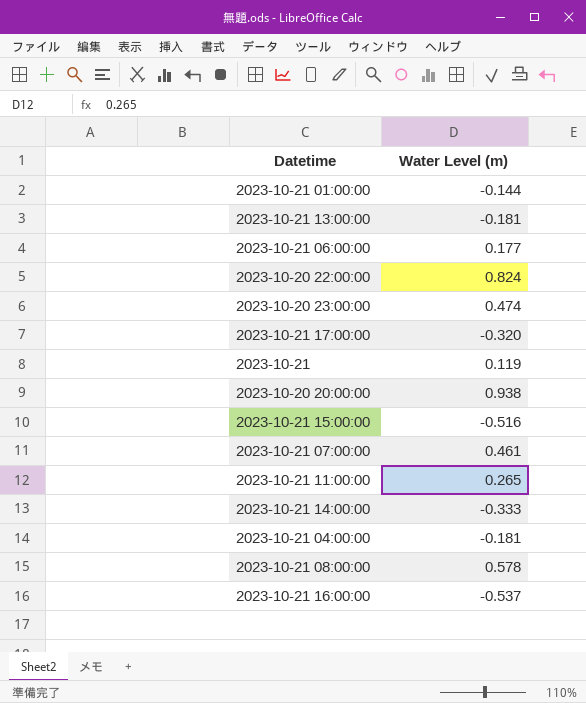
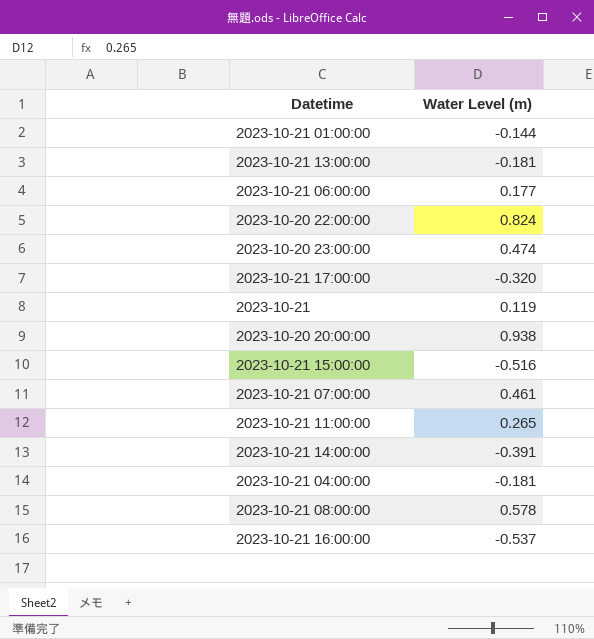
2023-10-21 14:00:00 | Water Level (m): -0.333 -> -0.391

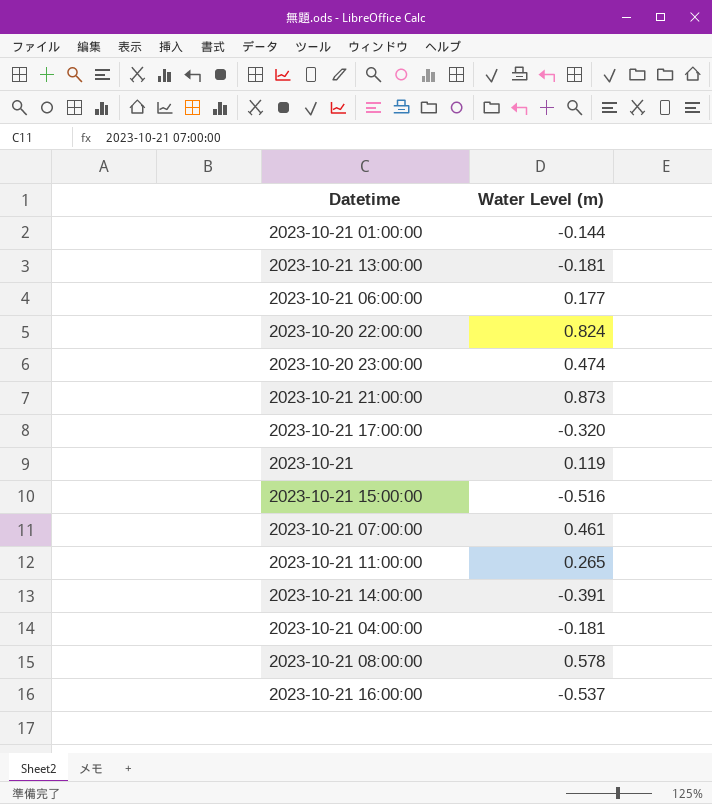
row 2023-10-20 20:00:00: 0.938 -> none
row 2023-10-21 21:00:00: none -> 0.873

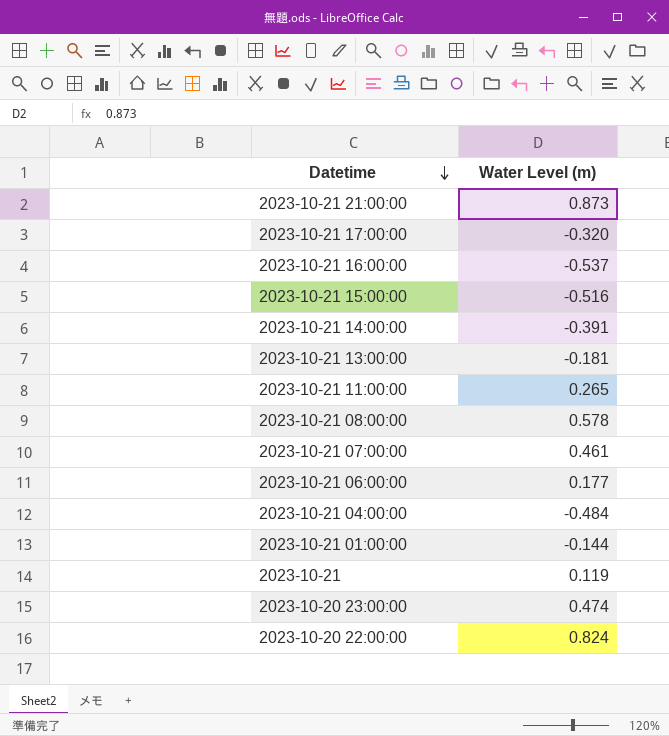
row order: none -> Datetime descending
2023-10-21 04:00:00 | Water Level (m): -0.181 -> -0.484

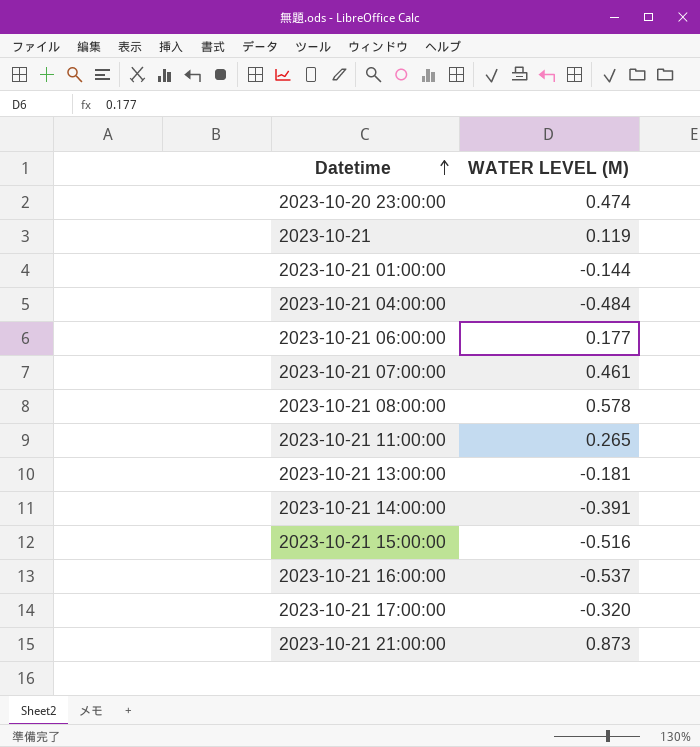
row order: Datetime descending -> Datetime ascending
column name: Water Level (m) -> WATER LEVEL (M)
row 2023-10-20 22:00:00: 0.824 -> none

